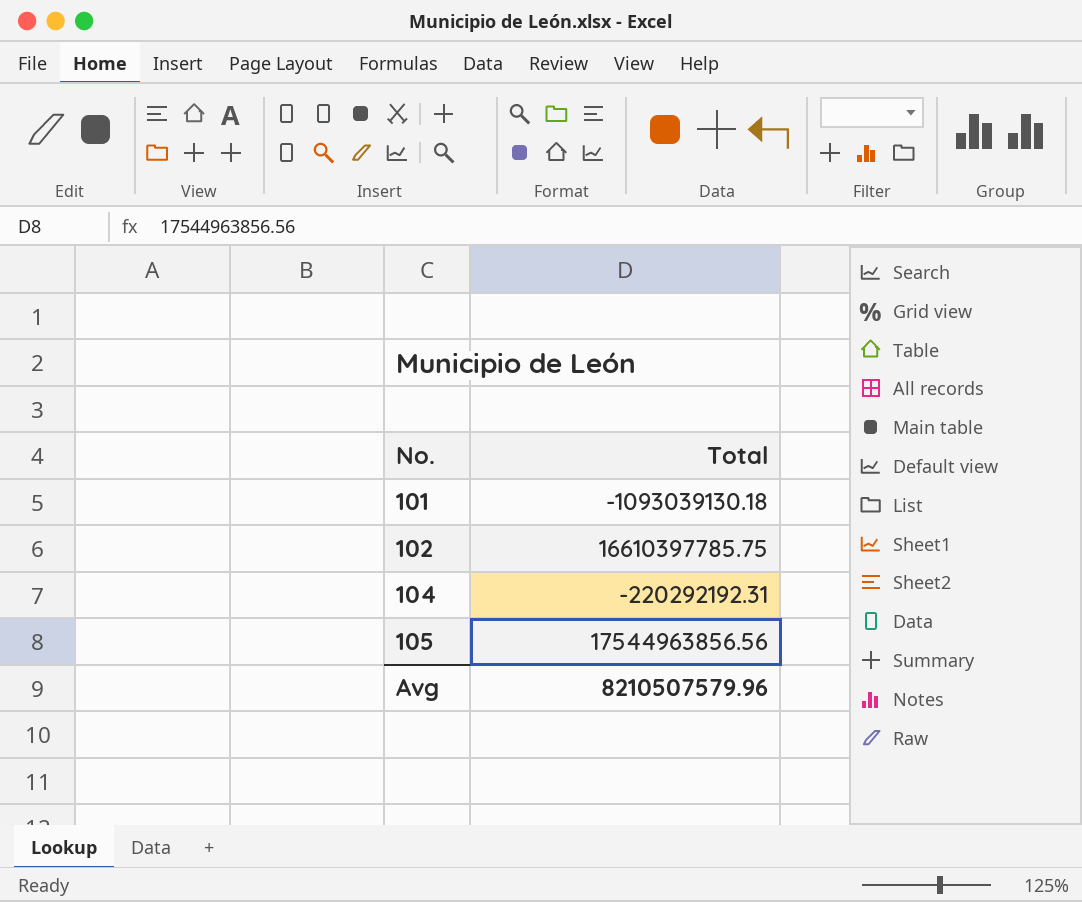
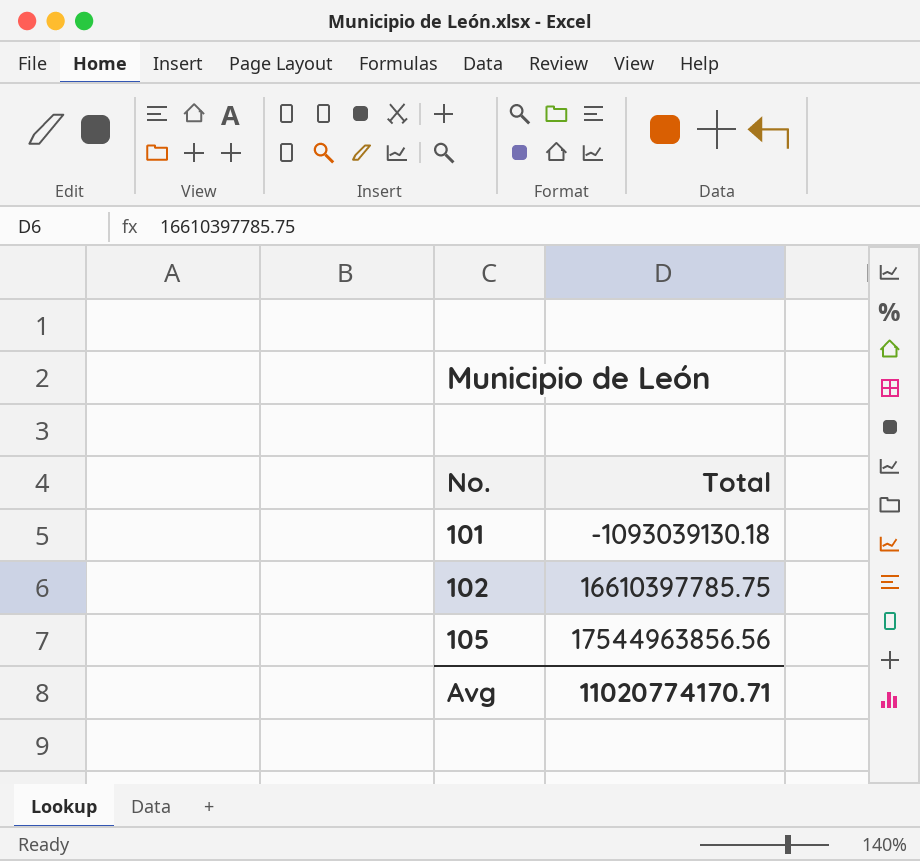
row 104: -220292192.31 -> none
Avg | Total: 8210507579.96 -> 11020774170.71

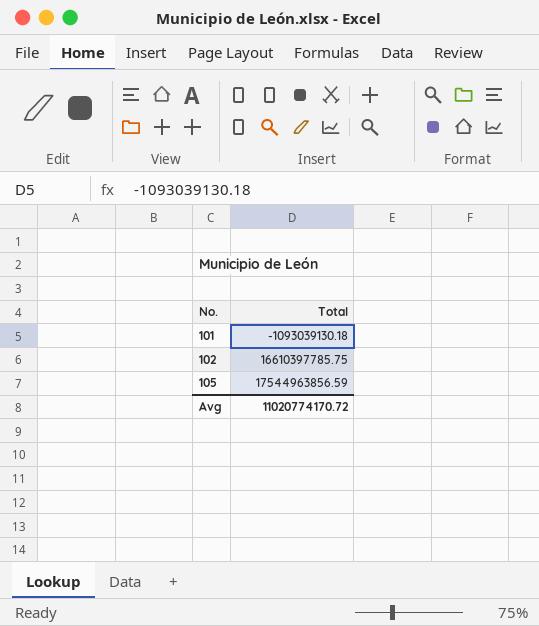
105 | Total: 17544963856.56 -> 17544963856.59
Avg | Total: 11020774170.71 -> 11020774170.72

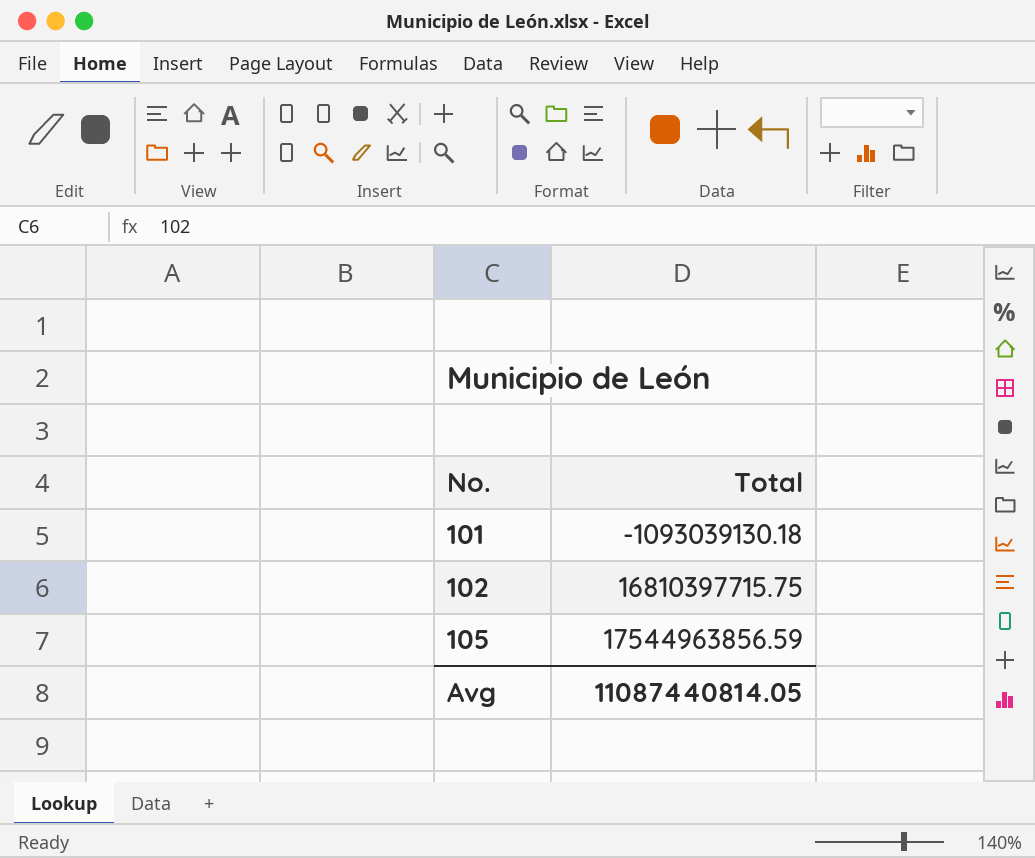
102 | Total: 16610397785.75 -> 16810397715.75
Avg | Total: 11020774170.72 -> 11087440814.05

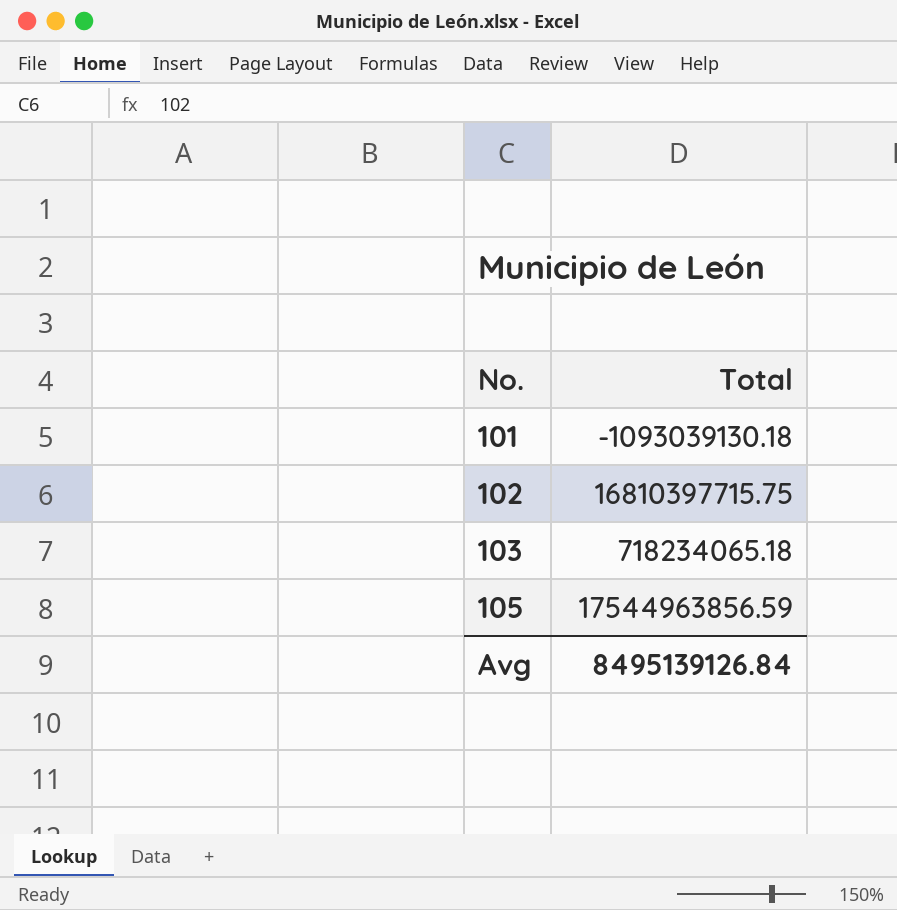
row 103: none -> 718234065.18
Avg | Total: 11087440814.05 -> 8495139126.84

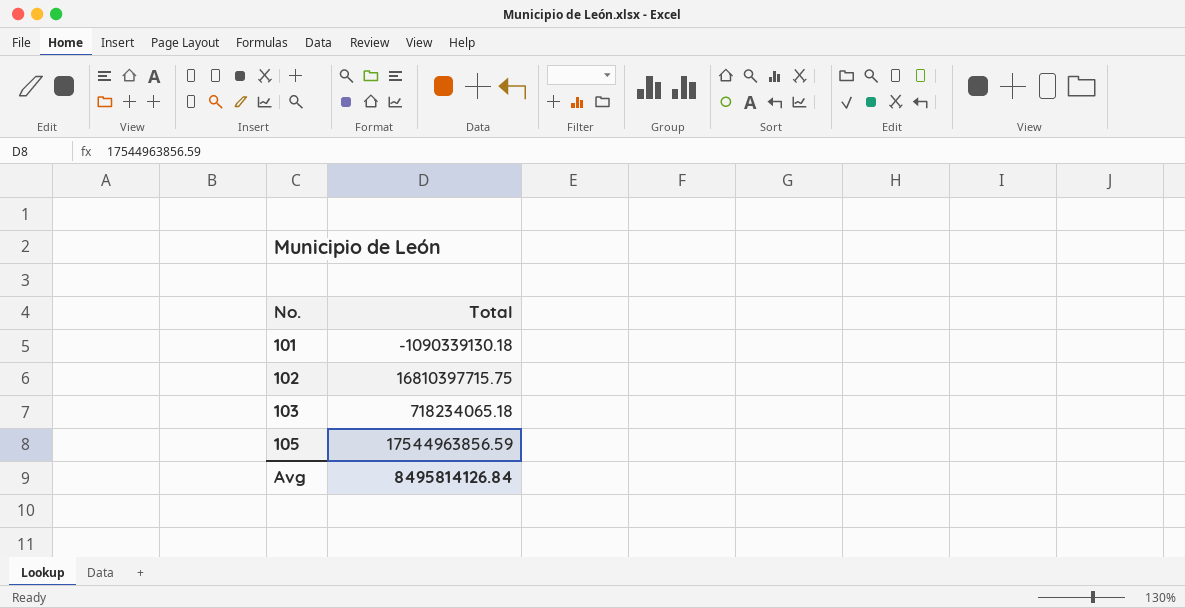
101 | Total: -1093039130.18 -> -1090339130.18
Avg | Total: 8495139126.84 -> 8495814126.84

